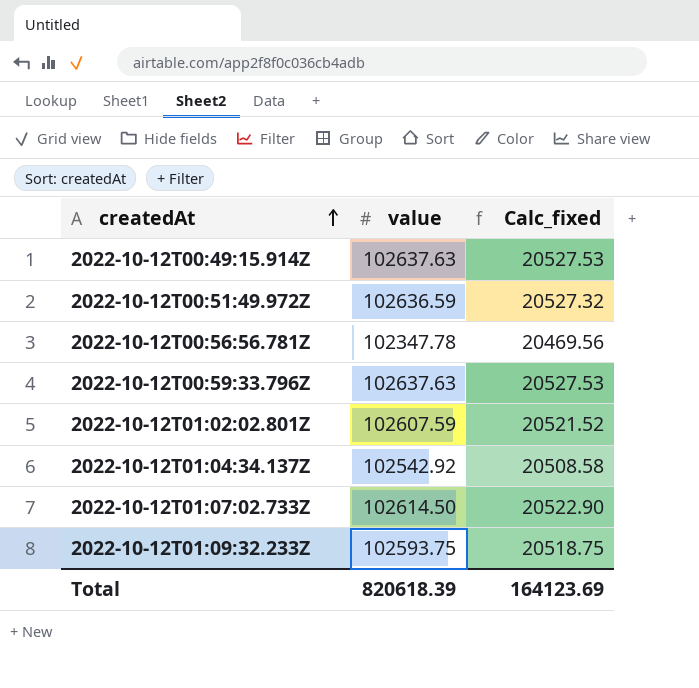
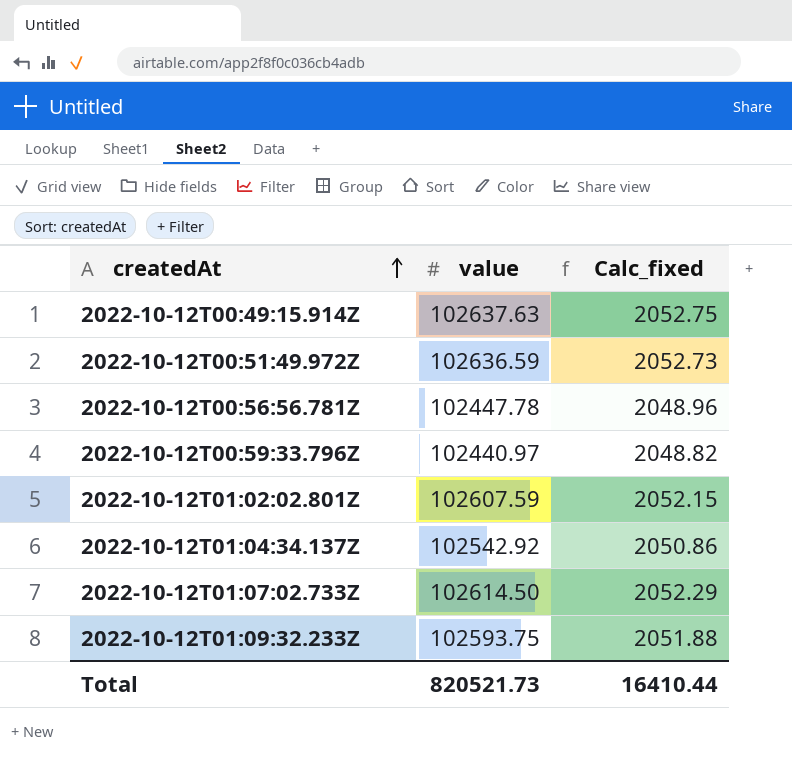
column Calc_fixed | formula: [value] * 0.2 -> [value] * 0.02
2022-10-12T00:56:56.781Z | value: 102347.78 -> 102447.78
2022-10-12T00:59:33.796Z | value: 102637.63 -> 102440.97
Total | value: 820618.39 -> 820521.73
Total | Calc_fixed: 164123.69 -> 16410.44

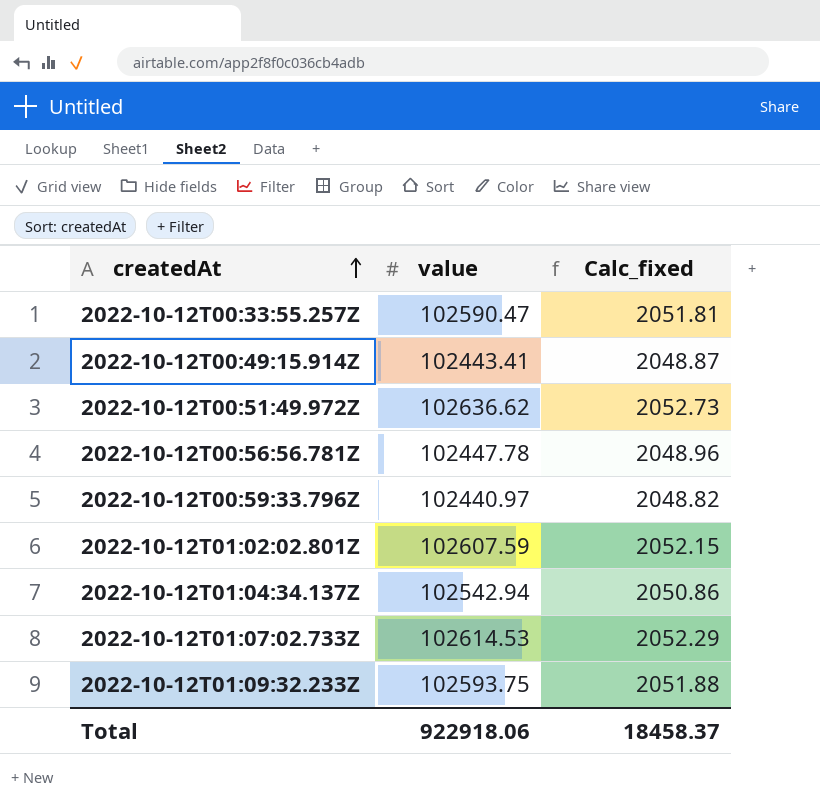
row 2022-10-12T00:33:55.257Z: none -> 102590.47 | 2051.81
2022-10-12T00:49:15.914Z | value: 102637.63 -> 102443.41
2022-10-12T00:49:15.914Z | Calc_fixed: 2052.75 -> 2048.87
2022-10-12T00:51:49.972Z | value: 102636.59 -> 102636.62
2022-10-12T01:04:34.137Z | value: 102542.92 -> 102542.94
2022-10-12T01:07:02.733Z | value: 102614.50 -> 102614.53
Total | value: 820521.73 -> 922918.06
Total | Calc_fixed: 16410.44 -> 18458.37

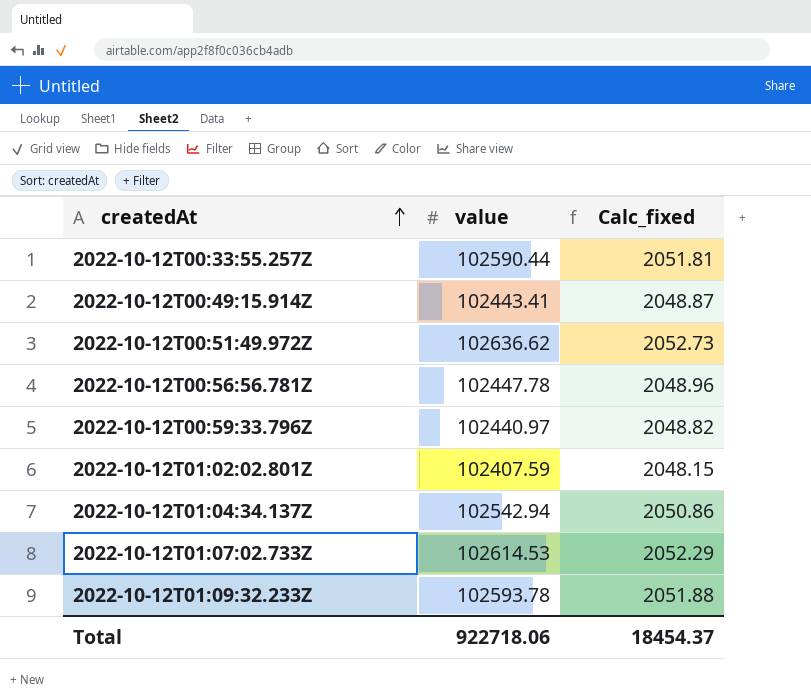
2022-10-12T00:33:55.257Z | value: 102590.47 -> 102590.44
2022-10-12T01:02:02.801Z | value: 102607.59 -> 102407.59
2022-10-12T01:02:02.801Z | Calc_fixed: 2052.15 -> 2048.15
2022-10-12T01:09:32.233Z | value: 102593.75 -> 102593.78
Total | value: 922918.06 -> 922718.06
Total | Calc_fixed: 18458.37 -> 18454.37

